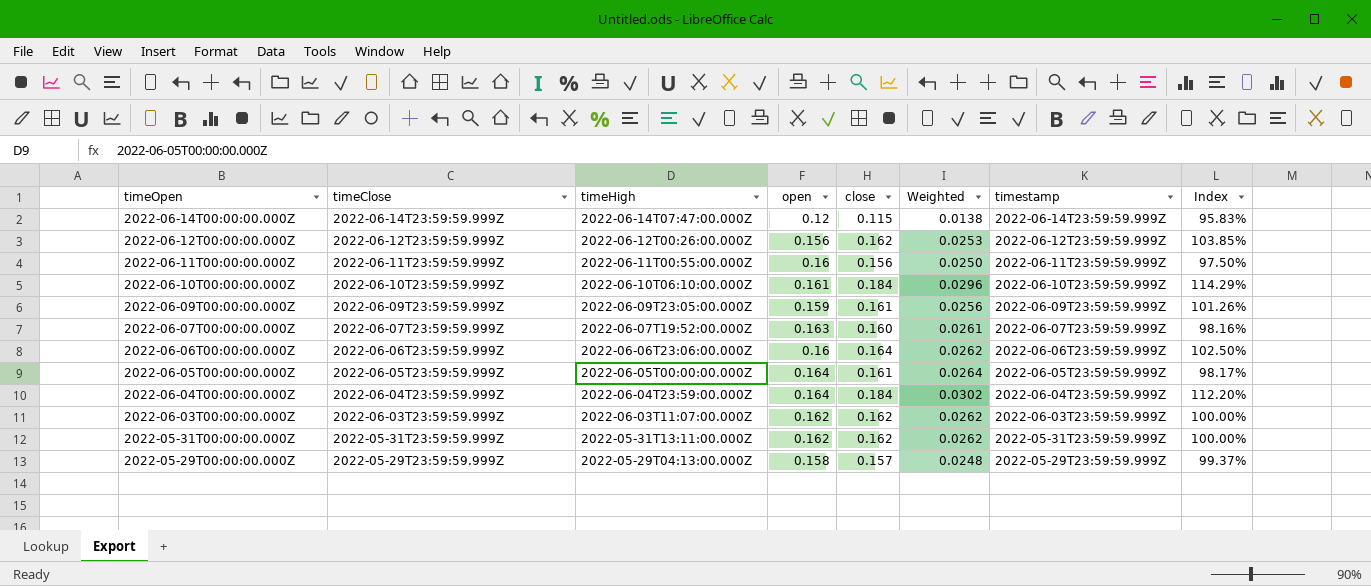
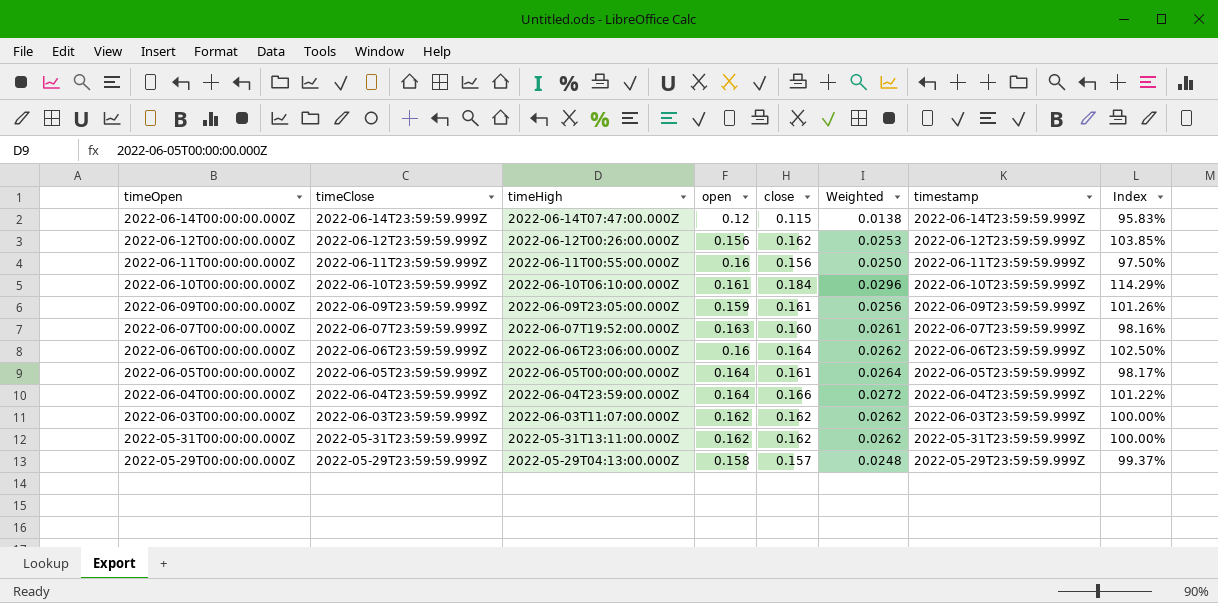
2022-06-04T00:00:00.000Z | close: 0.184 -> 0.166
2022-06-04T00:00:00.000Z | Weighted: 0.0302 -> 0.0272
2022-06-04T00:00:00.000Z | Index: 112.20% -> 101.22%

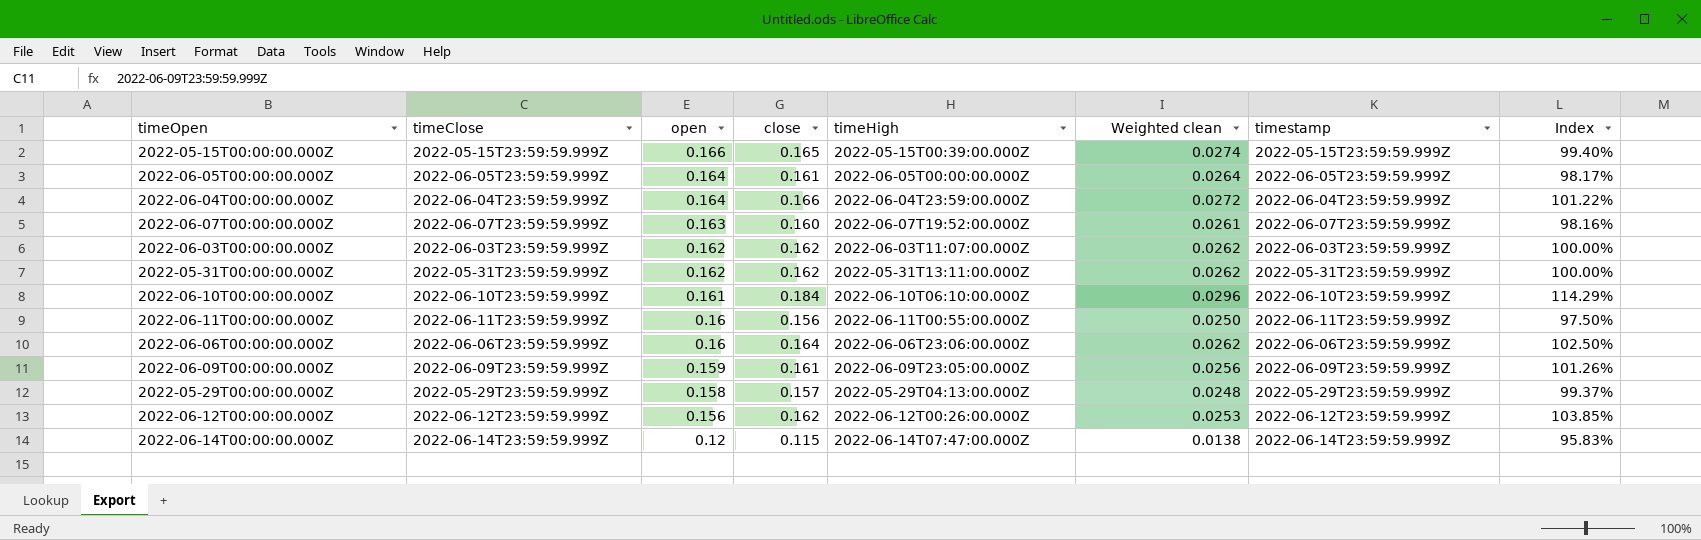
row order: timeOpen descending -> open descending
column timeHigh | position: 3 -> 5
column name: Weighted -> Weighted clean
row 2022-05-15T00:00:00.000Z: none -> 2022-05-15T23:59:59.999Z | 0.166 | 0.165 | 2022-05-15T00:39:00.000Z | 0.0274 | 2022-05-15T23:59:59.999Z | 99.40%

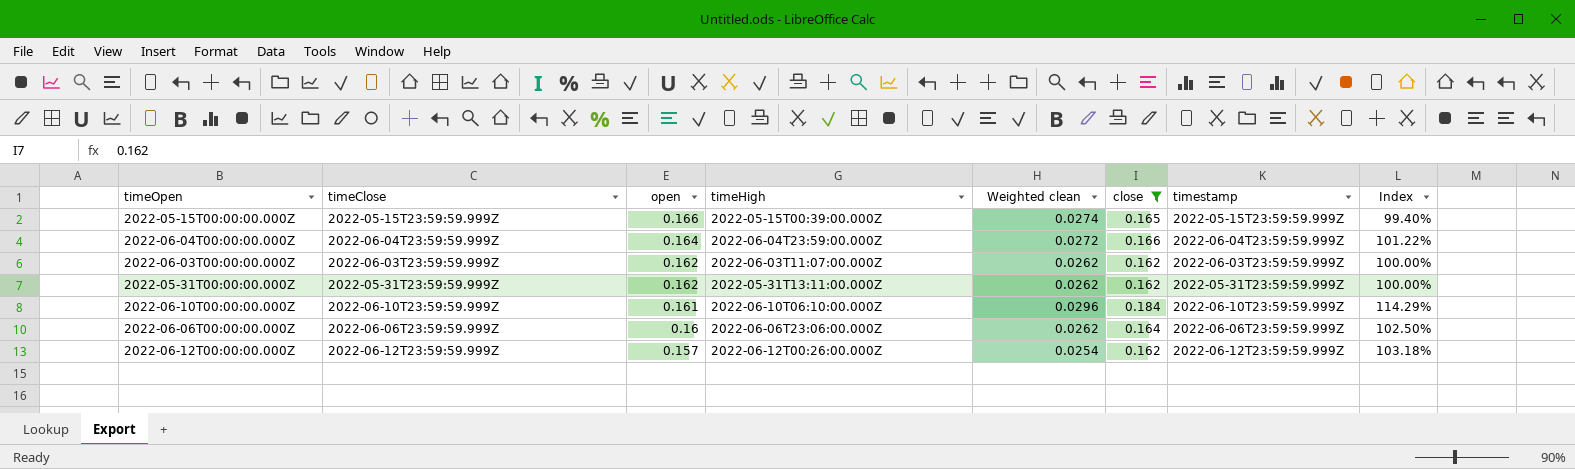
filter: none -> close >= 0.162
column close | position: 4 -> 6
2022-06-12T00:00:00.000Z | open: 0.156 -> 0.157
2022-06-12T00:00:00.000Z | Weighted clean: 0.0253 -> 0.0254
2022-06-12T00:00:00.000Z | Index: 103.85% -> 103.18%

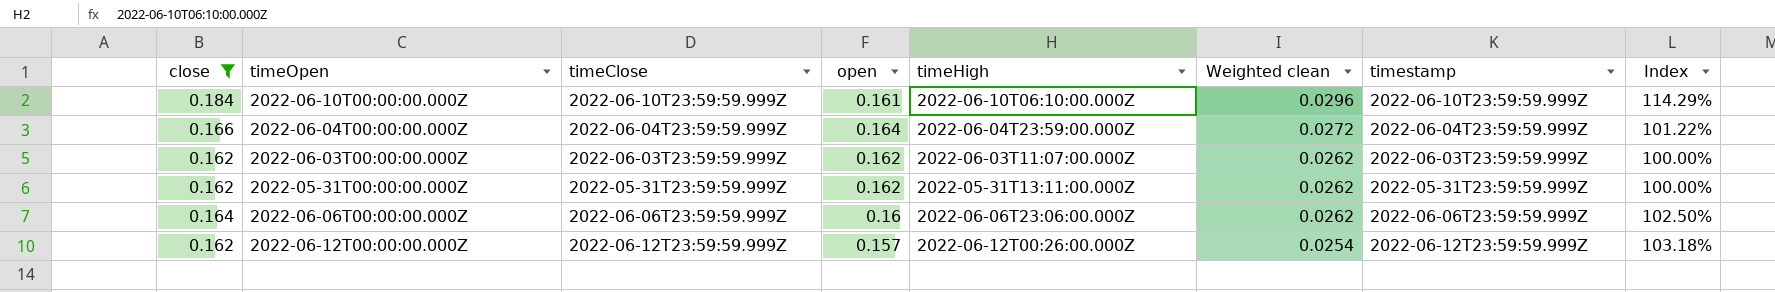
row order: open descending -> Weighted clean descending
column close | position: 6 -> 1
row 2022-05-15T00:00:00.000Z: 2022-05-15T23:59:59.999Z | 0.166 | 2022-05-15T00:39:00.000Z | 0.0274 | 0.165 | 2022-05-15T23:59:59.999Z | 99.40% -> none

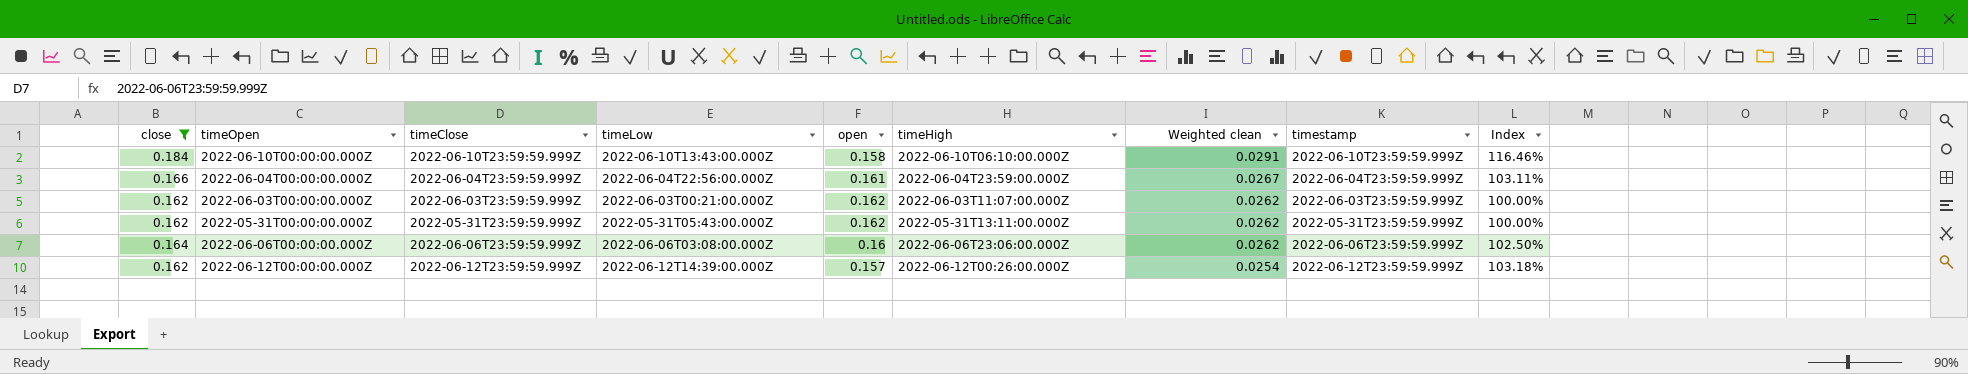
column timeLow | position: none -> 4
2022-06-10T00:00:00.000Z | open: 0.161 -> 0.158
2022-06-10T00:00:00.000Z | Weighted clean: 0.0296 -> 0.0291
2022-06-10T00:00:00.000Z | Index: 114.29% -> 116.46%
2022-06-04T00:00:00.000Z | open: 0.164 -> 0.161
2022-06-04T00:00:00.000Z | Weighted clean: 0.0272 -> 0.0267
2022-06-04T00:00:00.000Z | Index: 101.22% -> 103.11%

